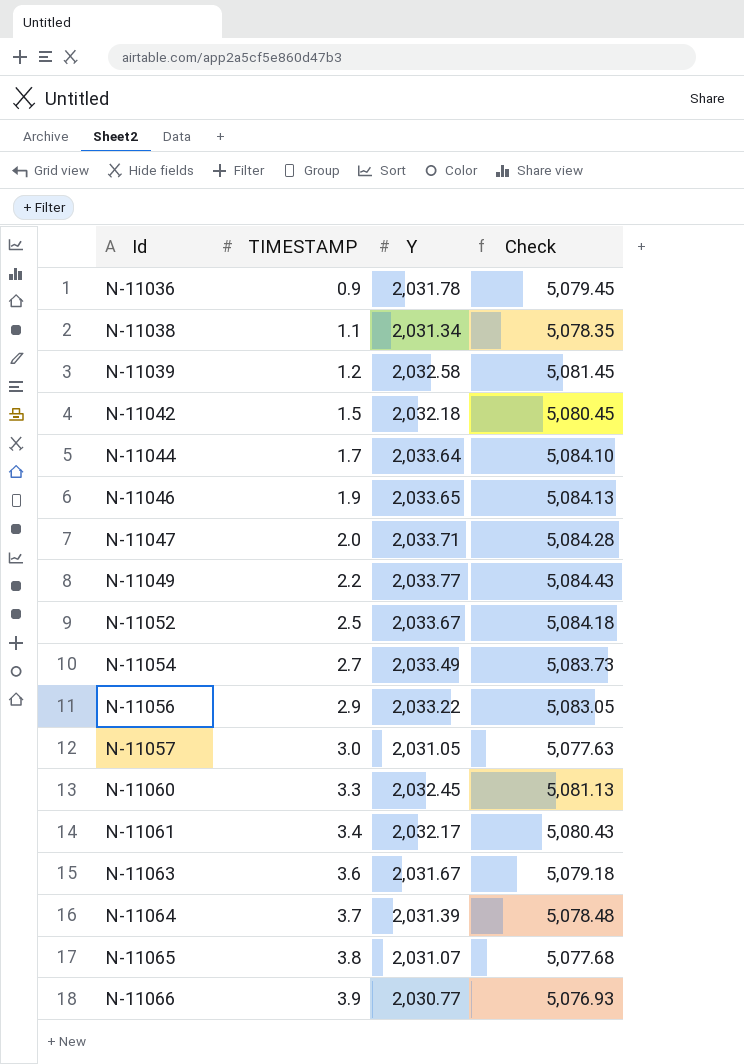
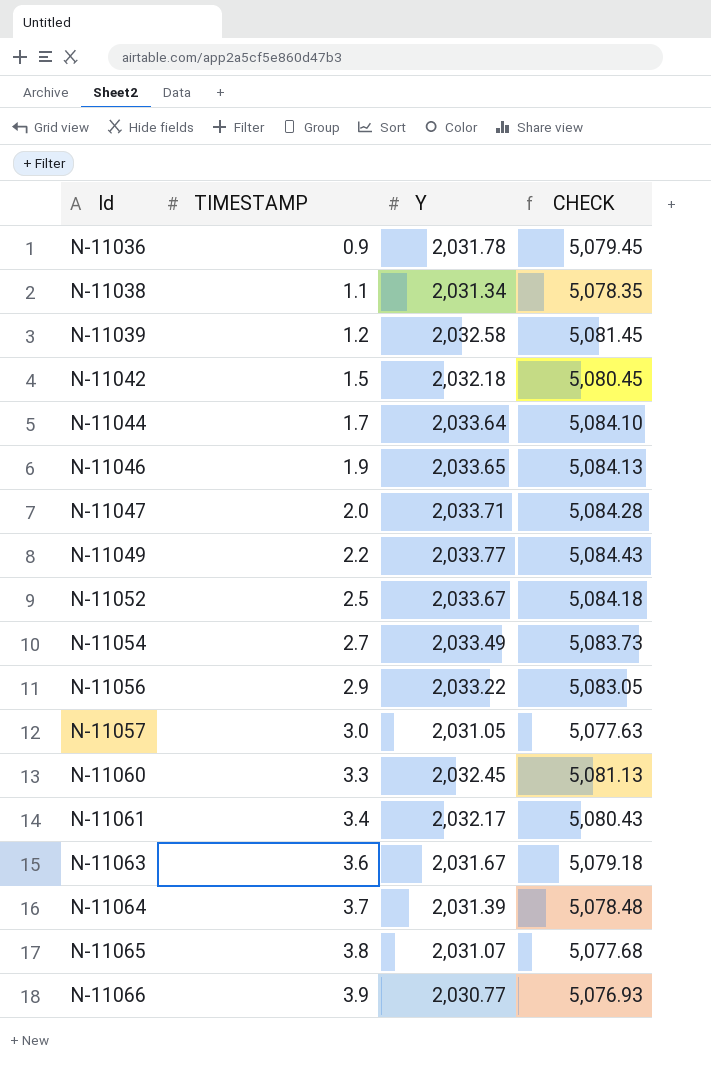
column name: Check -> CHECK

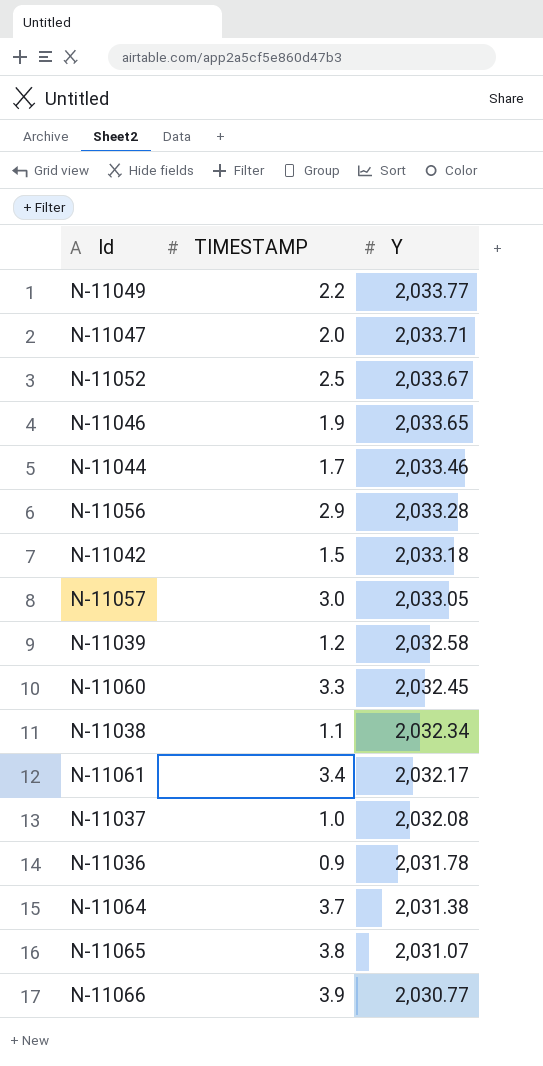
row order: Id ascending -> Y descending
column CHECK | formula: [Y] * 2.5 -> none
row N-11054: 2.7 | 2,033.49 | 5,083.73 -> none
row N-11063: 3.6 | 2,031.67 | 5,079.18 -> none
N-11044 | Y: 2,033.64 -> 2,033.46
N-11056 | Y: 2,033.22 -> 2,033.28
N-11042 | Y: 2,032.18 -> 2,033.18
N-11057 | Y: 2,031.05 -> 2,033.05
N-11038 | Y: 2,031.34 -> 2,032.34
row N-11037: none -> 1.0 | 2,032.08
N-11064 | Y: 2,031.39 -> 2,031.38

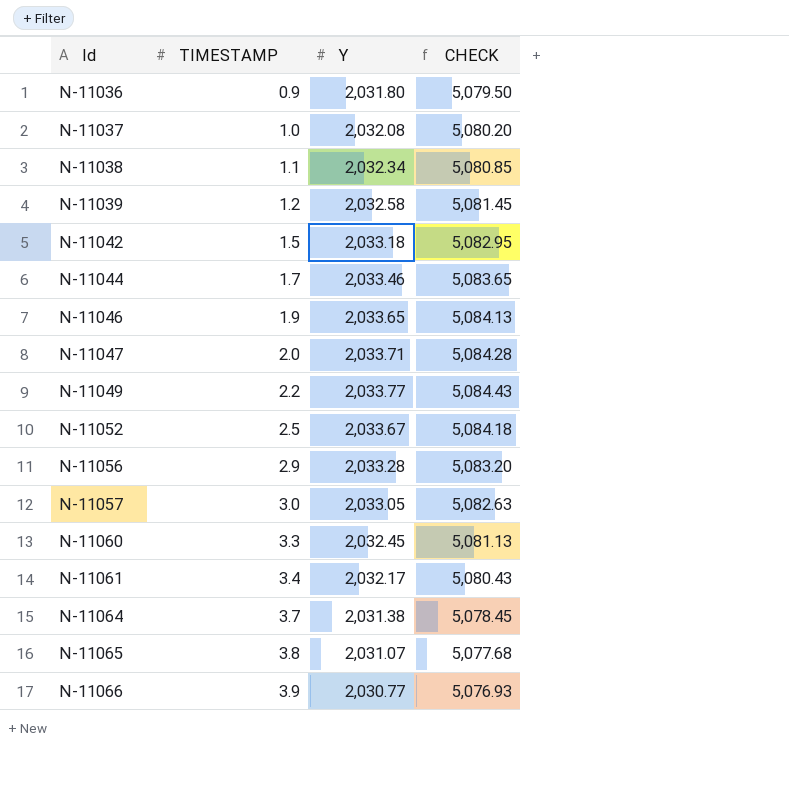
row order: Y descending -> Id ascending
column CHECK | formula: none -> [Y] * 2.5
N-11036 | Y: 2,031.78 -> 2,031.80

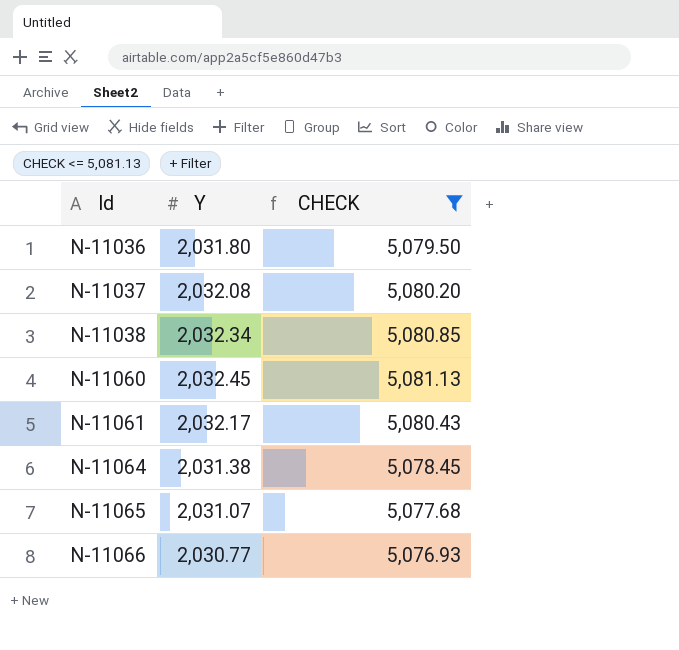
filter: none -> CHECK <= 5,081.13
column TIMESTAMP | position: 2 -> none

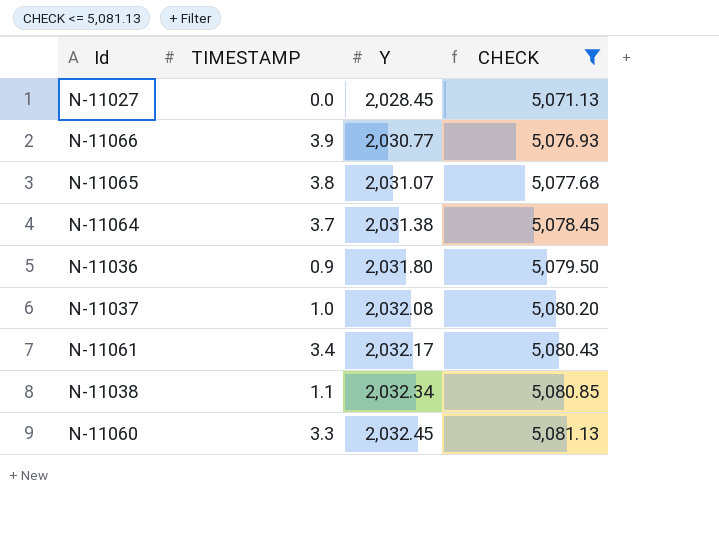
row order: Id ascending -> Y ascending
column TIMESTAMP | position: none -> 2
row N-11027: none -> 0.0 | 2,028.45 | 5,071.13

